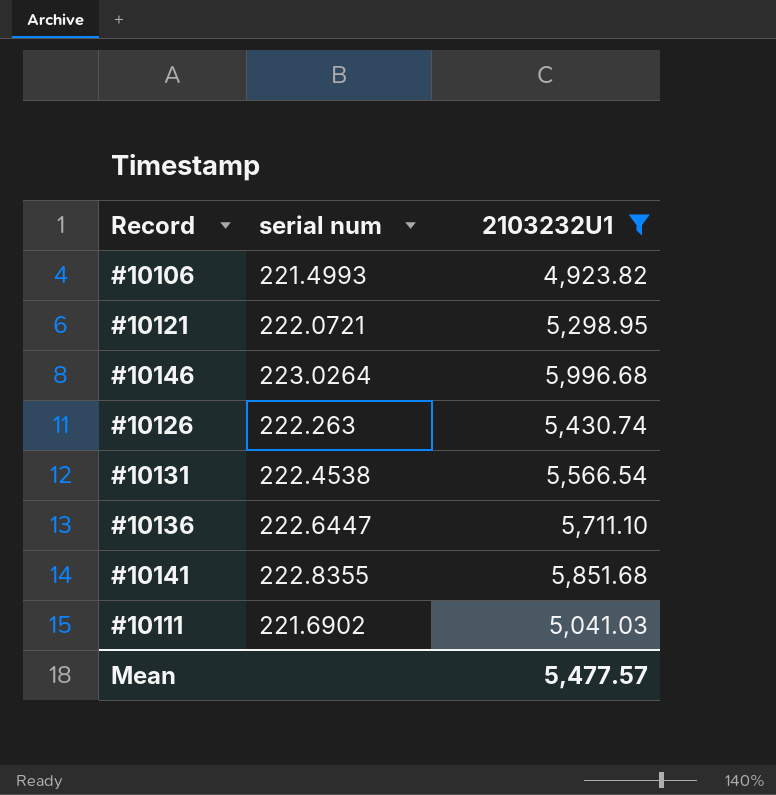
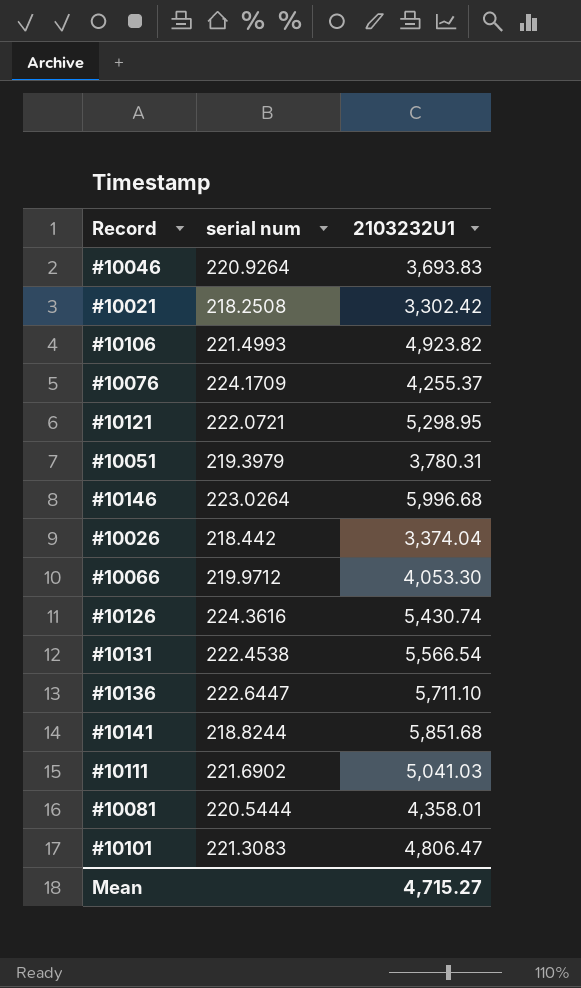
filter: 2103232U1 >= 4,923.82 -> none
#10126 | serial num: 222.263 -> 224.3616
#10141 | serial num: 222.8355 -> 218.8244
Mean | 2103232U1: 5,477.57 -> 4,715.27

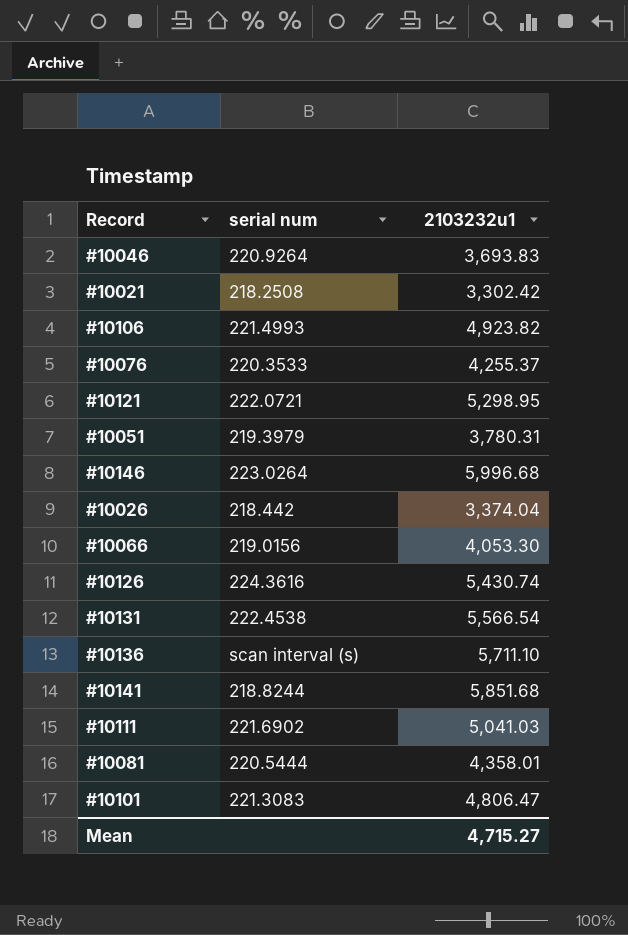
column name: 2103232U1 -> 2103232u1
#10076 | serial num: 224.1709 -> 220.3533
#10066 | serial num: 219.9712 -> 219.0156
#10136 | serial num: 222.6447 -> scan interval (s)

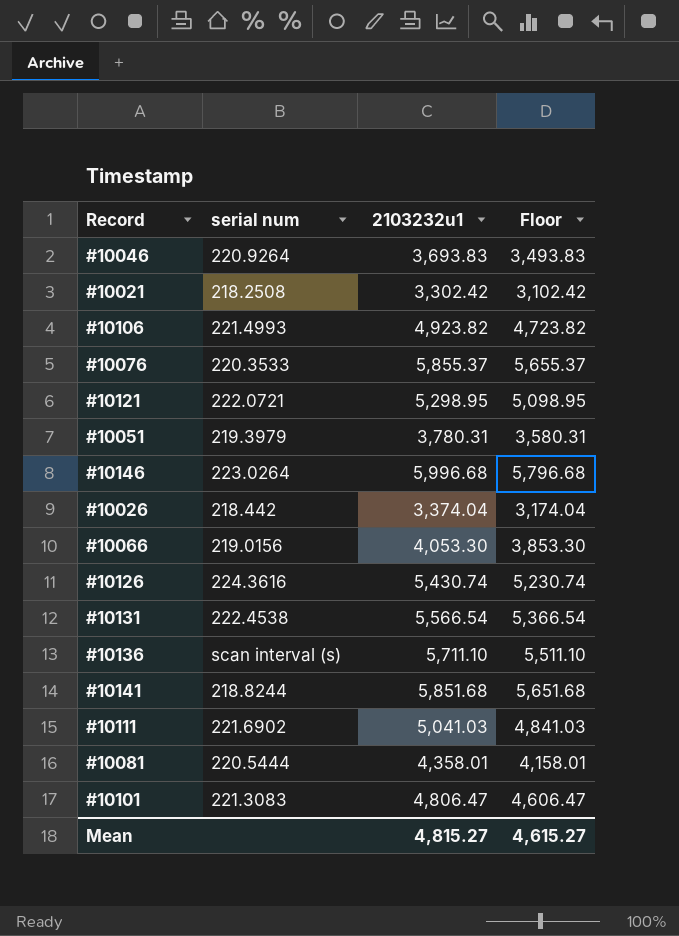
column Floor | formula: none -> [2103232u1] - 200
#10076 | 2103232u1: 4,255.37 -> 5,855.37
Mean | 2103232u1: 4,715.27 -> 4,815.27

